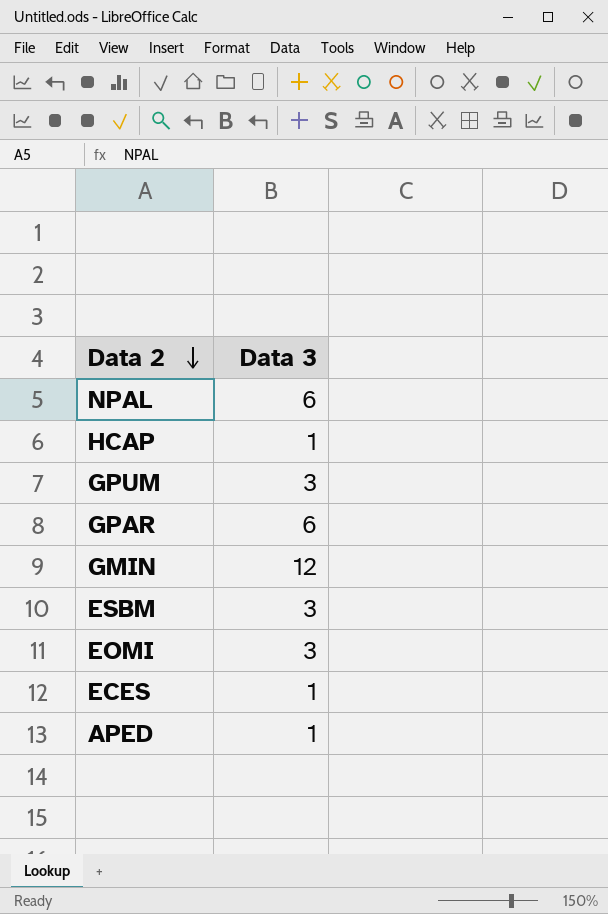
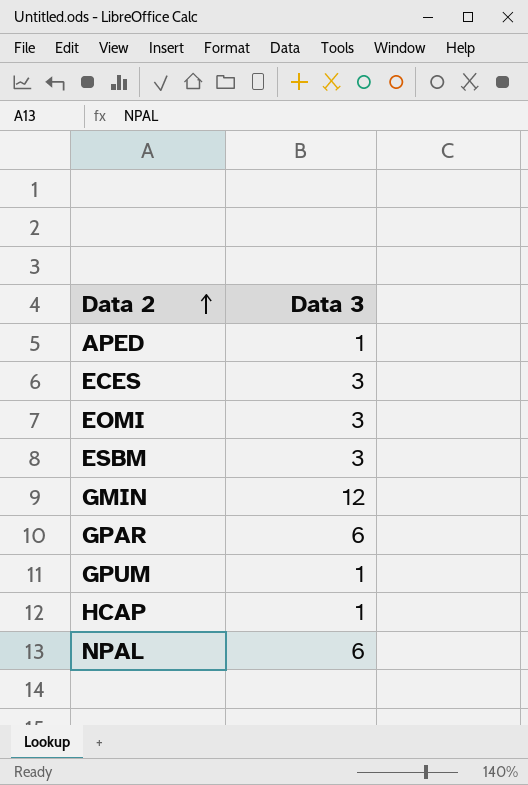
row order: Data 2 descending -> Data 2 ascending
ECES | Data 3: 1 -> 3
GPUM | Data 3: 3 -> 1

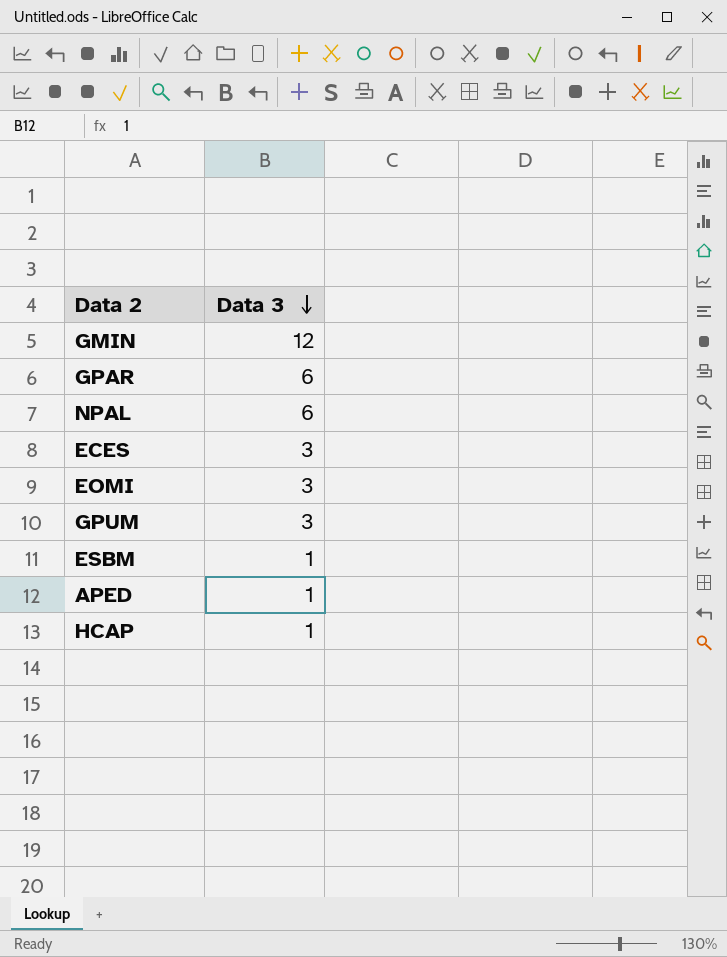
row order: Data 2 ascending -> Data 3 descending
GPUM | Data 3: 1 -> 3
ESBM | Data 3: 3 -> 1

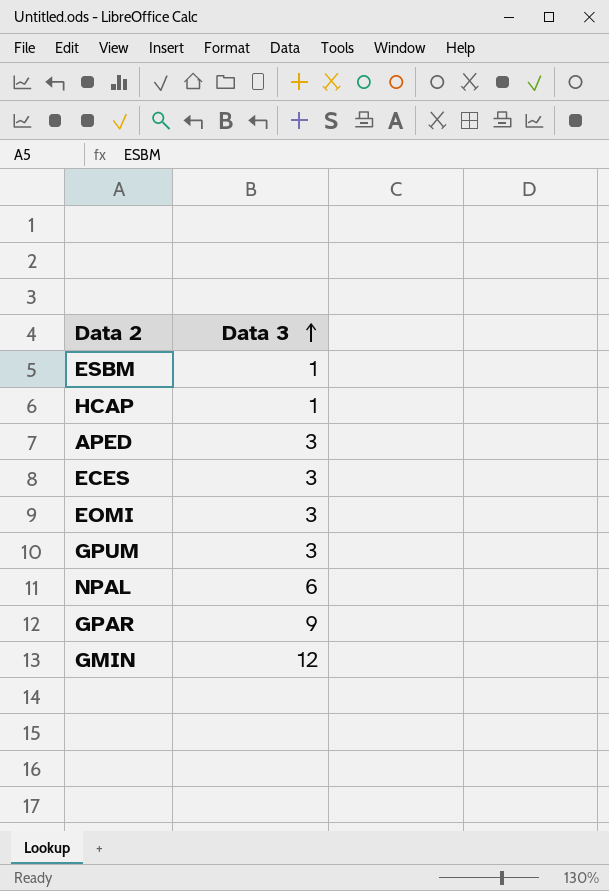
row order: Data 3 descending -> Data 3 ascending
APED | Data 3: 1 -> 3
GPAR | Data 3: 6 -> 9

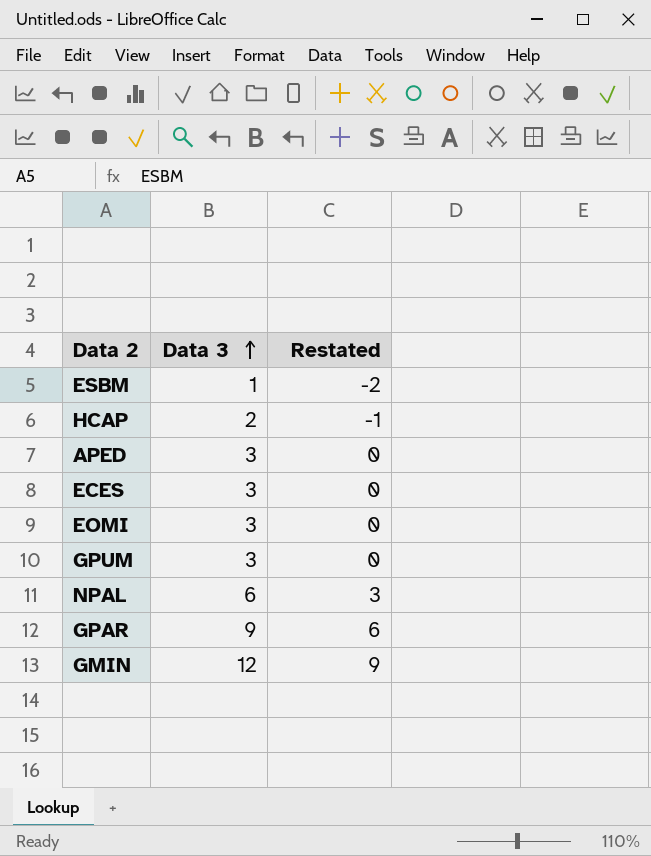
column Restated | formula: none -> [Data 3] - 3
HCAP | Data 3: 1 -> 2

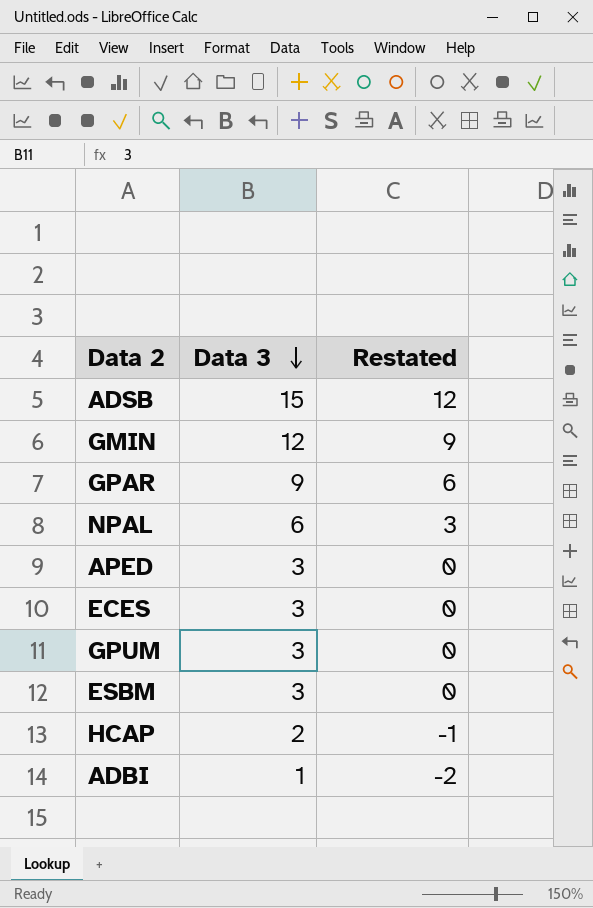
row order: Data 3 ascending -> Data 3 descending
row EOMI: 3 | 0 -> none
row ADSB: none -> 15 | 12
ESBM | Data 3: 1 -> 3
ESBM | Restated: -2 -> 0
row ADBI: none -> 1 | -2

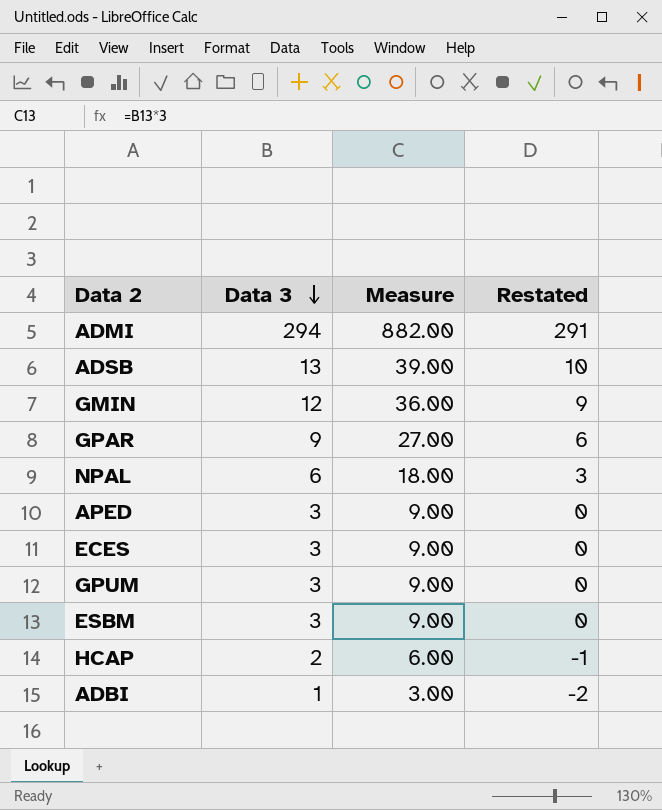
column Measure | formula: none -> [Data 3] * 3
row ADMI: none -> 294 | 882.00 | 291
ADSB | Data 3: 15 -> 13
ADSB | Restated: 12 -> 10

